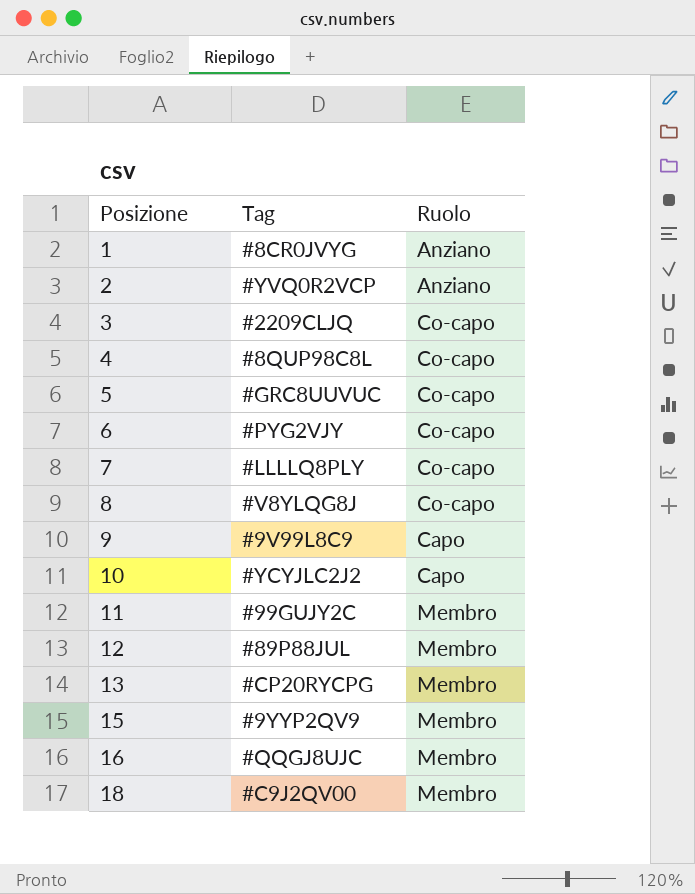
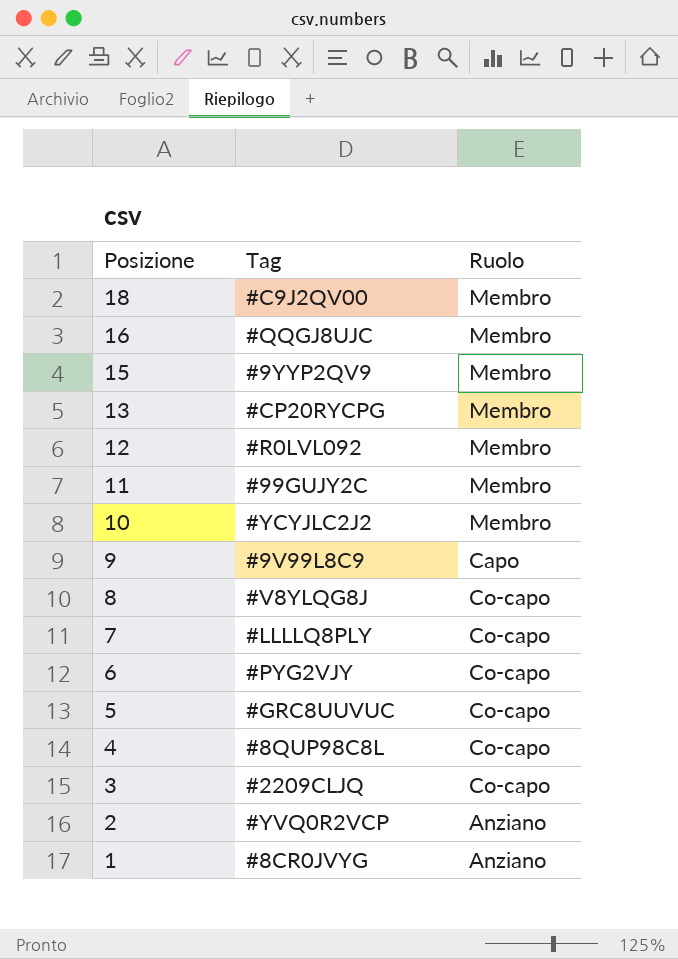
row order: Posizione ascending -> Posizione descending
12 | Tag: #89P88JUL -> #R0LVL092
10 | Ruolo: Capo -> Membro

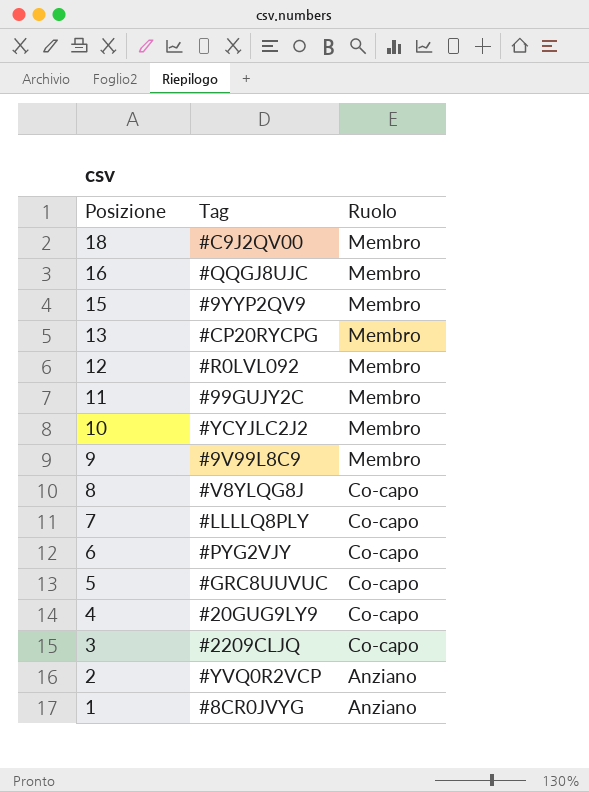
9 | Ruolo: Capo -> Membro
4 | Tag: #8QUP98C8L -> #20GUG9LY9

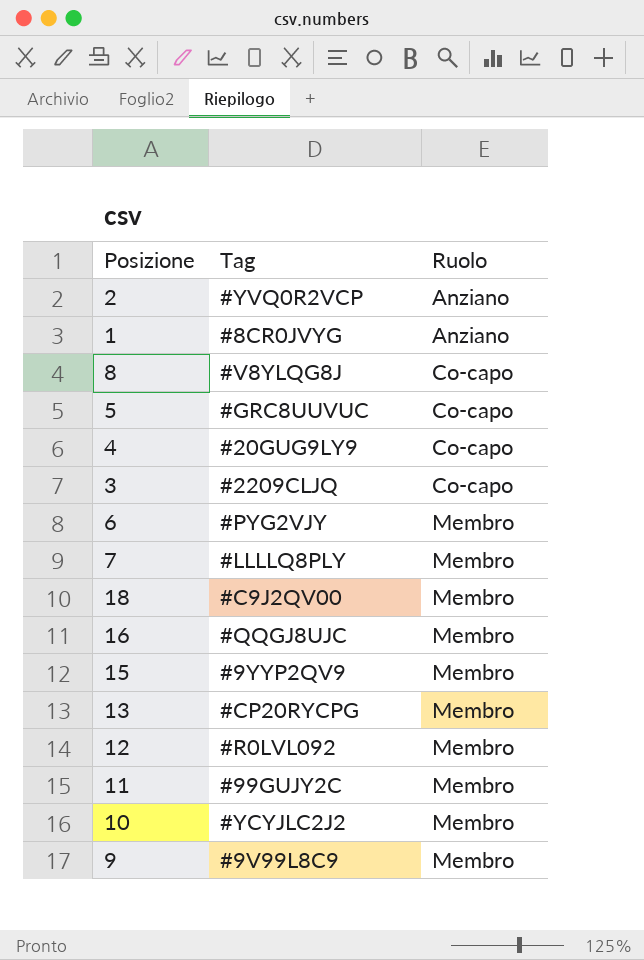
row order: Posizione descending -> Ruolo ascending
6 | Ruolo: Co-capo -> Membro
7 | Ruolo: Co-capo -> Membro

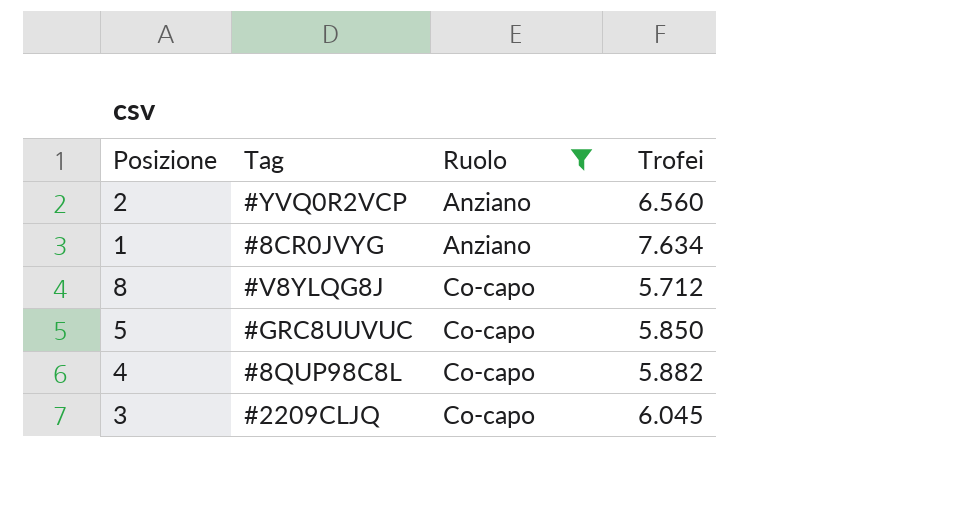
filter: none -> Ruolo != Membro
column Trofei | position: none -> 4
4 | Tag: #20GUG9LY9 -> #8QUP98C8L

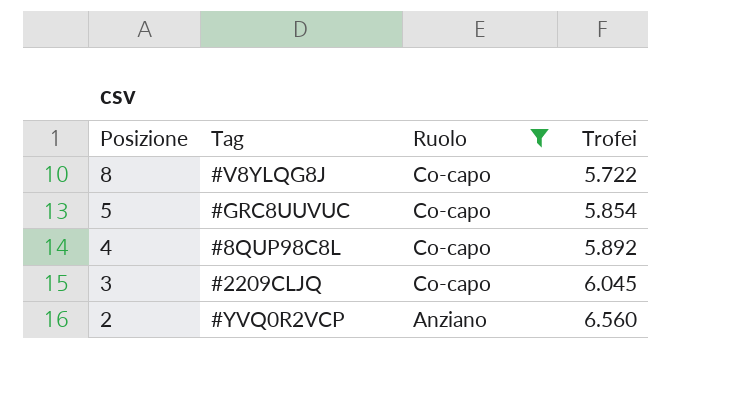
row order: Ruolo ascending -> Posizione descending
row 1: #8CR0JVYG | Anziano | 7.634 -> none
8 | Trofei: 5.712 -> 5.722
5 | Trofei: 5.850 -> 5.854
4 | Trofei: 5.882 -> 5.892

